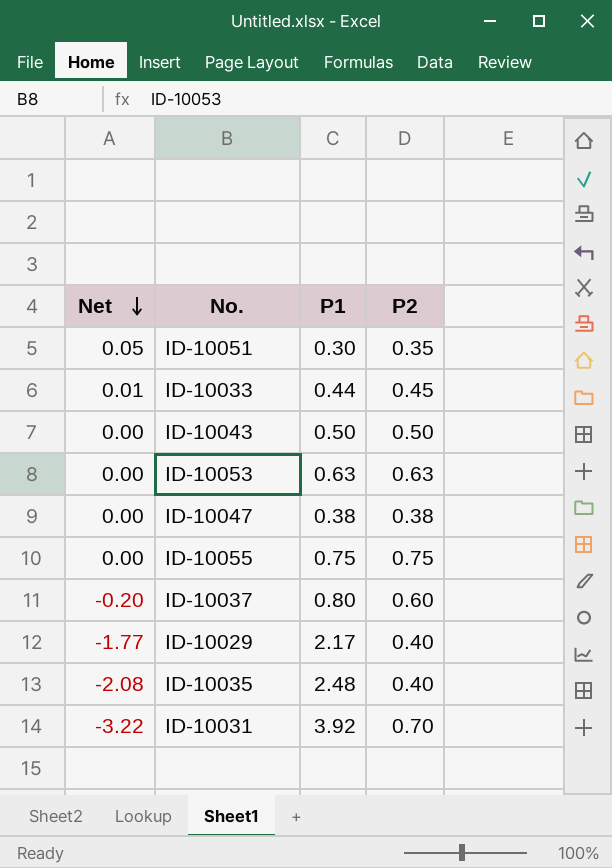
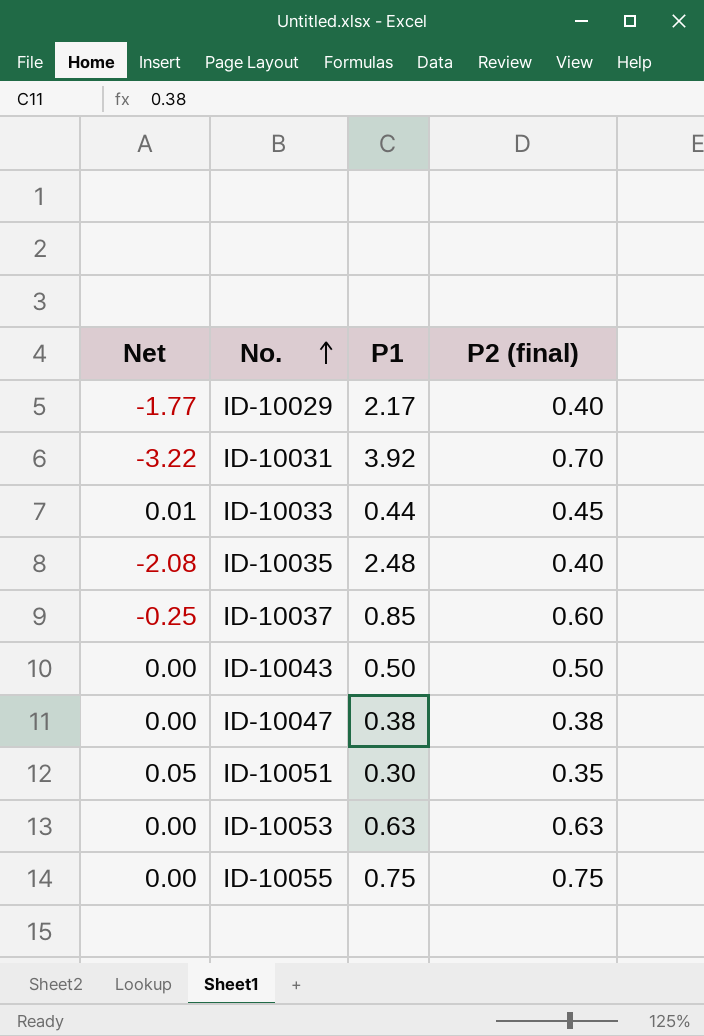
row order: Net descending -> No. ascending
column name: P2 -> P2 (final)
ID-10037 | Net: -0.20 -> -0.25
ID-10037 | P1: 0.80 -> 0.85

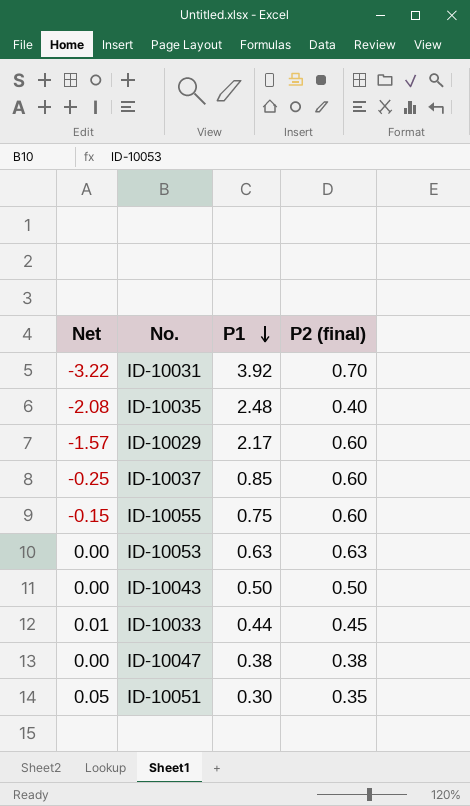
row order: No. ascending -> P1 descending
ID-10029 | Net: -1.77 -> -1.57
ID-10029 | P2 (final): 0.40 -> 0.60
ID-10055 | Net: 0.00 -> -0.15
ID-10055 | P2 (final): 0.75 -> 0.60

